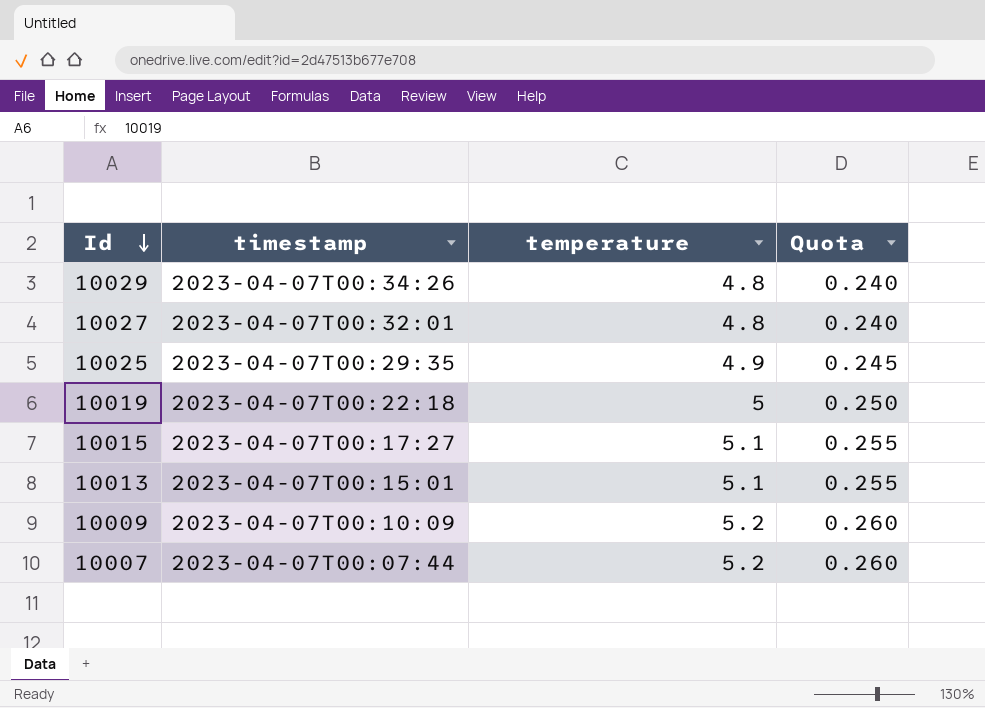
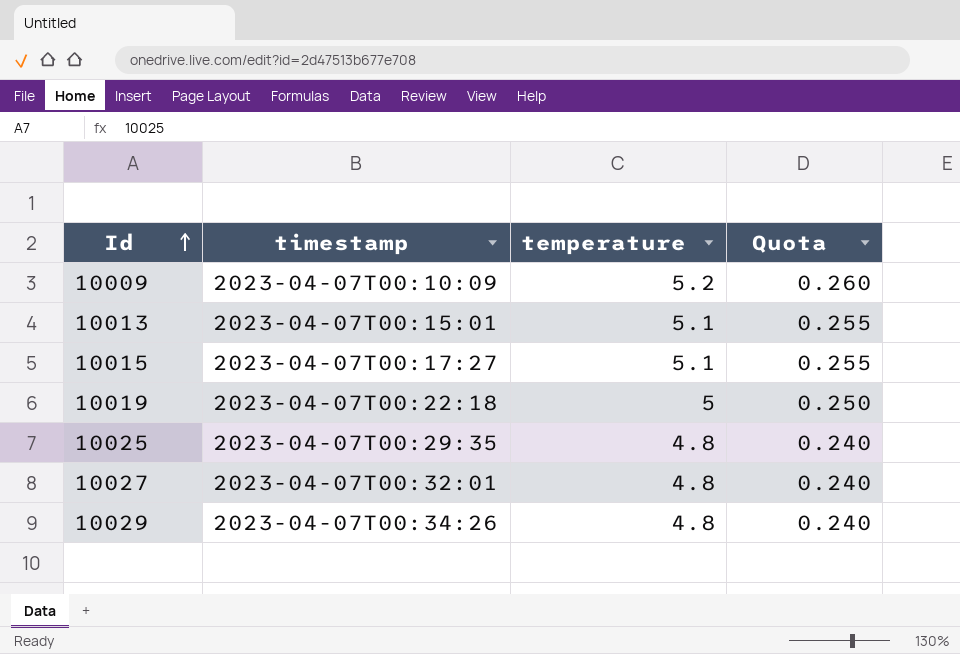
row order: Id descending -> Id ascending
row 10007: 2023-04-07T00:07:44 | 5.2 | 0.260 -> none
10025 | temperature: 4.9 -> 4.8
10025 | Quota: 0.245 -> 0.240

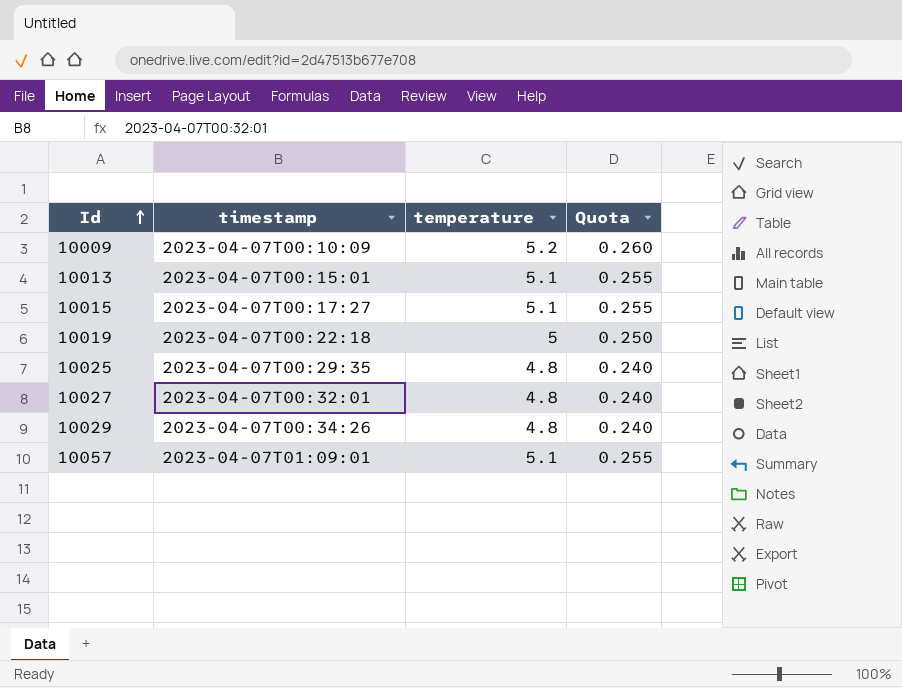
row 10057: none -> 2023-04-07T01:09:01 | 5.1 | 0.255

